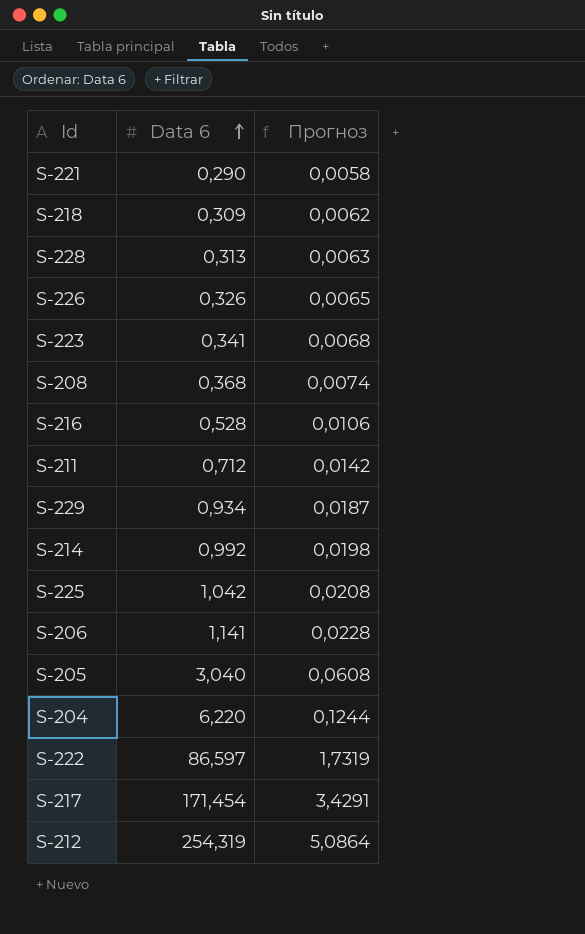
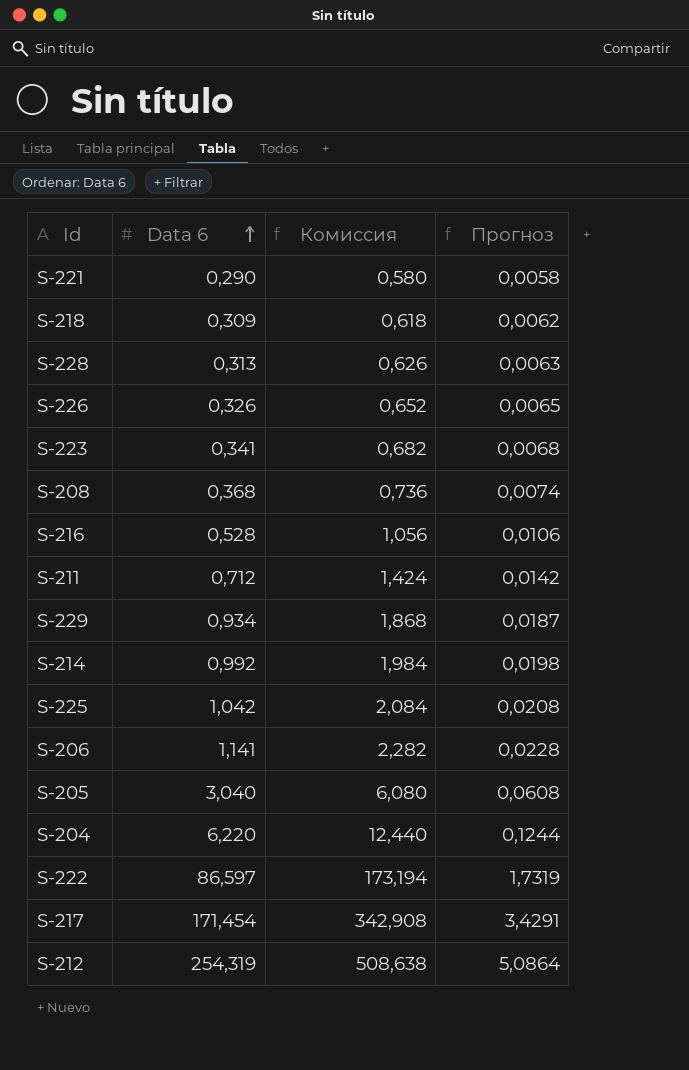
column Комиссия | formula: none -> [Data 6] * 2

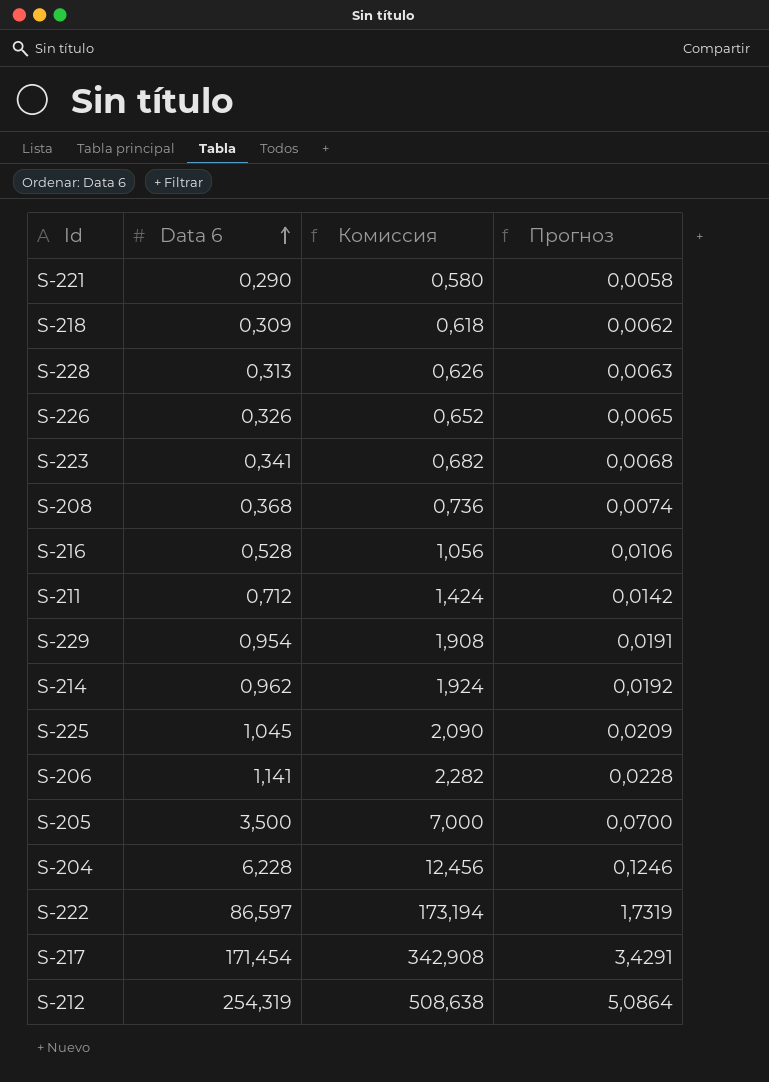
S-229 | Data 6: 0,934 -> 0,954
S-229 | Комиссия: 1,868 -> 1,908
S-229 | Прогноз: 0,0187 -> 0,0191
S-214 | Data 6: 0,992 -> 0,962
S-214 | Комиссия: 1,984 -> 1,924
S-214 | Прогноз: 0,0198 -> 0,0192
S-225 | Data 6: 1,042 -> 1,045
S-225 | Комиссия: 2,084 -> 2,090
S-225 | Прогноз: 0,0208 -> 0,0209
S-205 | Data 6: 3,040 -> 3,500
S-205 | Комиссия: 6,080 -> 7,000
S-205 | Прогноз: 0,0608 -> 0,0700
S-204 | Data 6: 6,220 -> 6,228
S-204 | Комиссия: 12,440 -> 12,456
S-204 | Прогноз: 0,1244 -> 0,1246

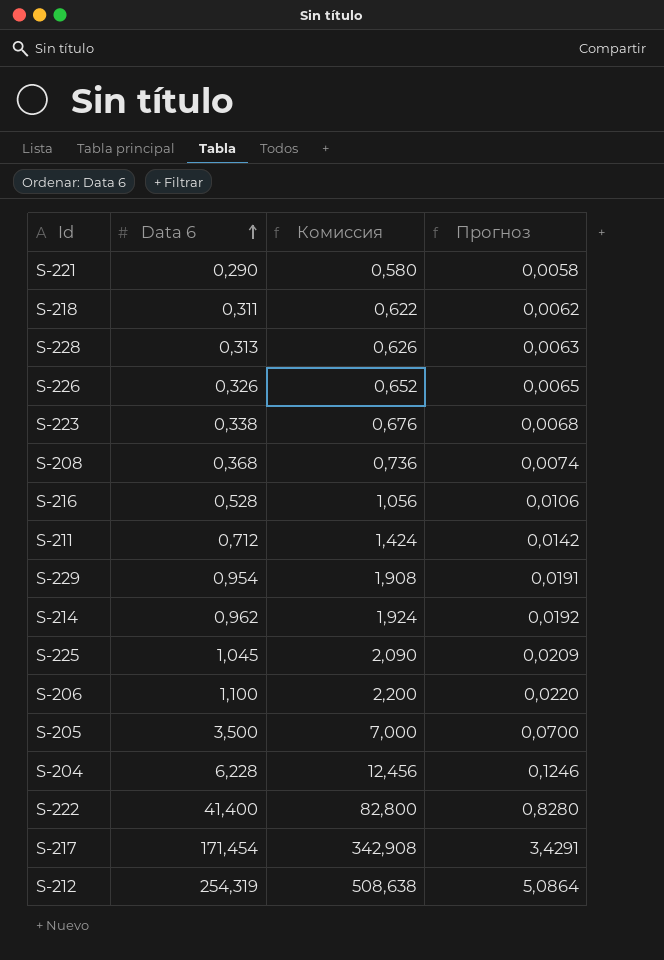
S-218 | Data 6: 0,309 -> 0,311
S-218 | Комиссия: 0,618 -> 0,622
S-223 | Data 6: 0,341 -> 0,338
S-223 | Комиссия: 0,682 -> 0,676
S-206 | Data 6: 1,141 -> 1,100
S-206 | Комиссия: 2,282 -> 2,200
S-206 | Прогноз: 0,0228 -> 0,0220
S-222 | Data 6: 86,597 -> 41,400
S-222 | Комиссия: 173,194 -> 82,800
S-222 | Прогноз: 1,7319 -> 0,8280

